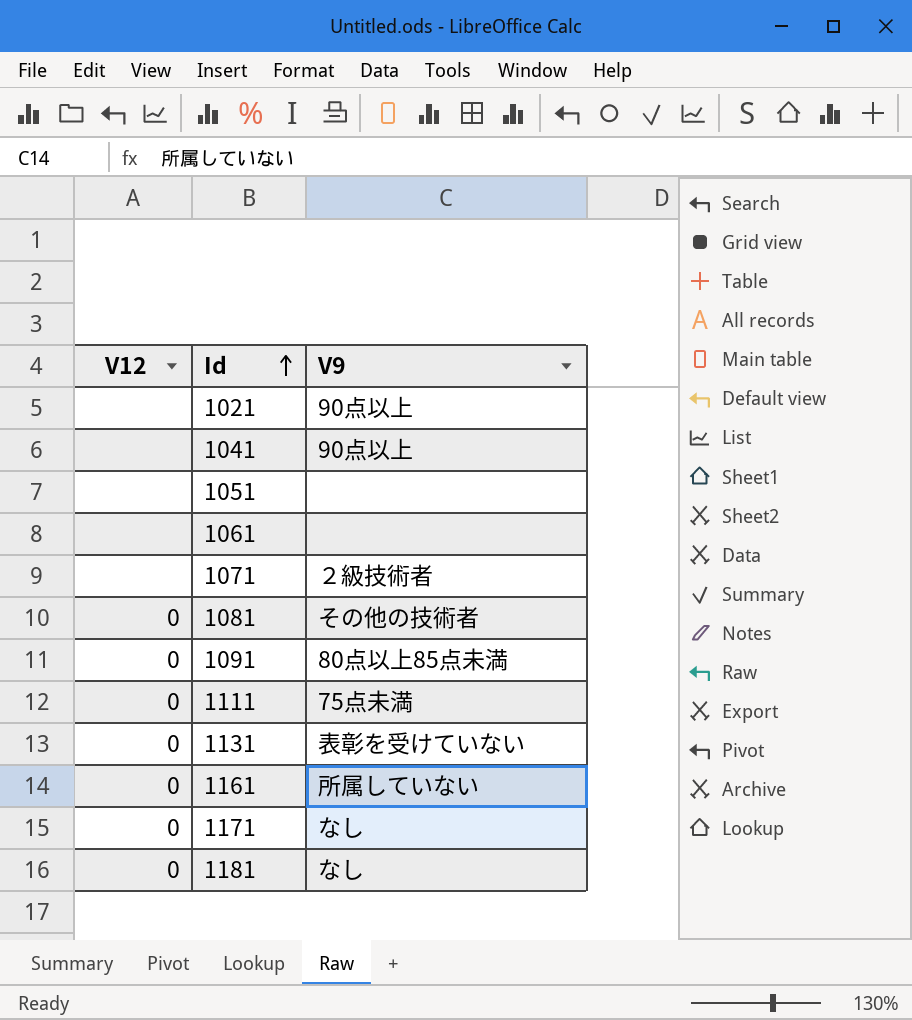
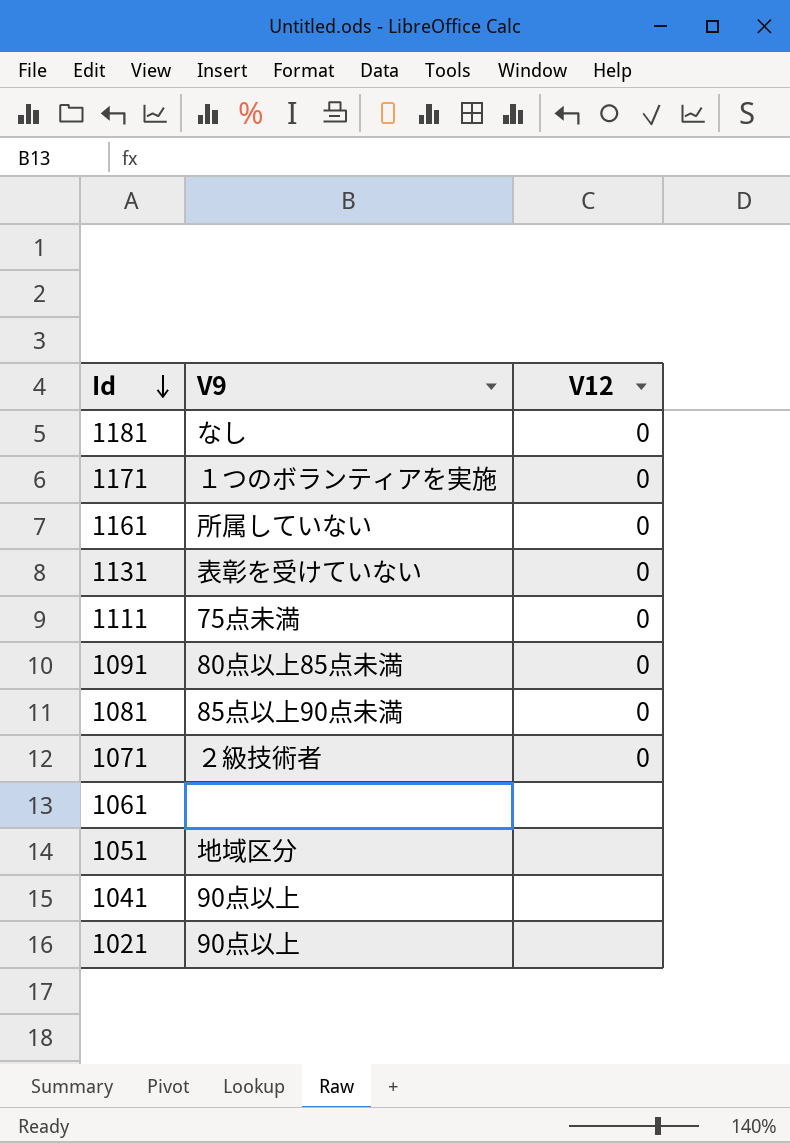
row order: Id ascending -> Id descending
column V12 | position: 1 -> 3
1171 | V9: なし -> １つのボランティアを実施
1081 | V9: その他の技術者 -> 85点以上90点未満
1071 | V12: none -> 0
1051 | V9: none -> 地域区分

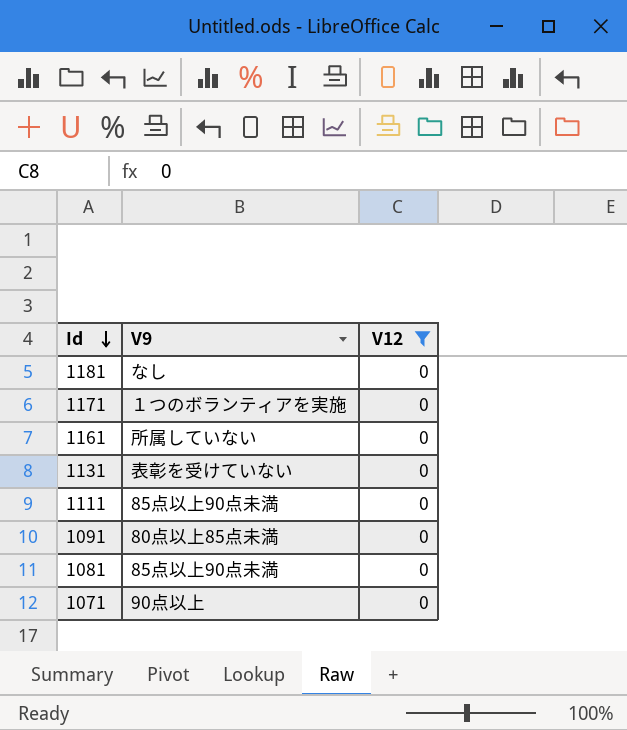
filter: none -> V12 = 0
1111 | V9: 75点未満 -> 85点以上90点未満
1071 | V9: ２級技術者 -> 90点以上

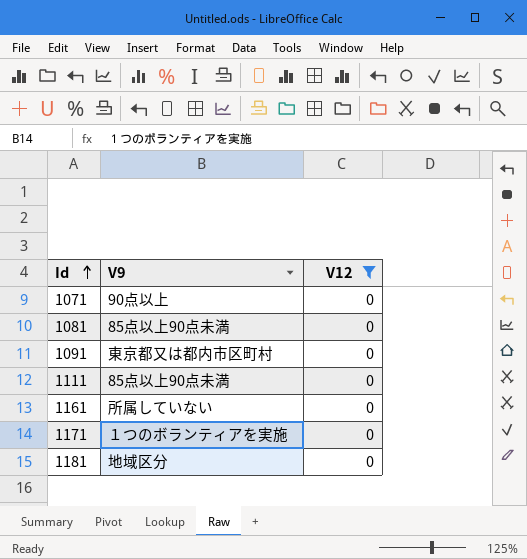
row order: Id descending -> Id ascending
row 1131: 表彰を受けていない | 0 -> none
1091 | V9: 80点以上85点未満 -> 東京都又は都内市区町村
1181 | V9: なし -> 地域区分

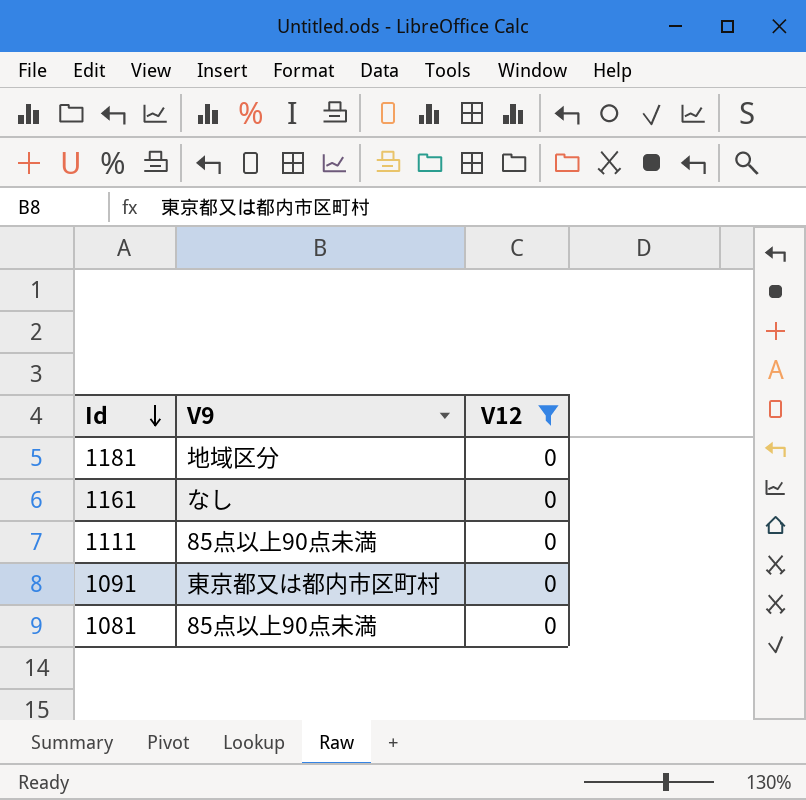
row order: Id ascending -> Id descending
row 1071: 90点以上 | 0 -> none
row 1171: １つのボランティアを実施 | 0 -> none
1161 | V9: 所属していない -> なし

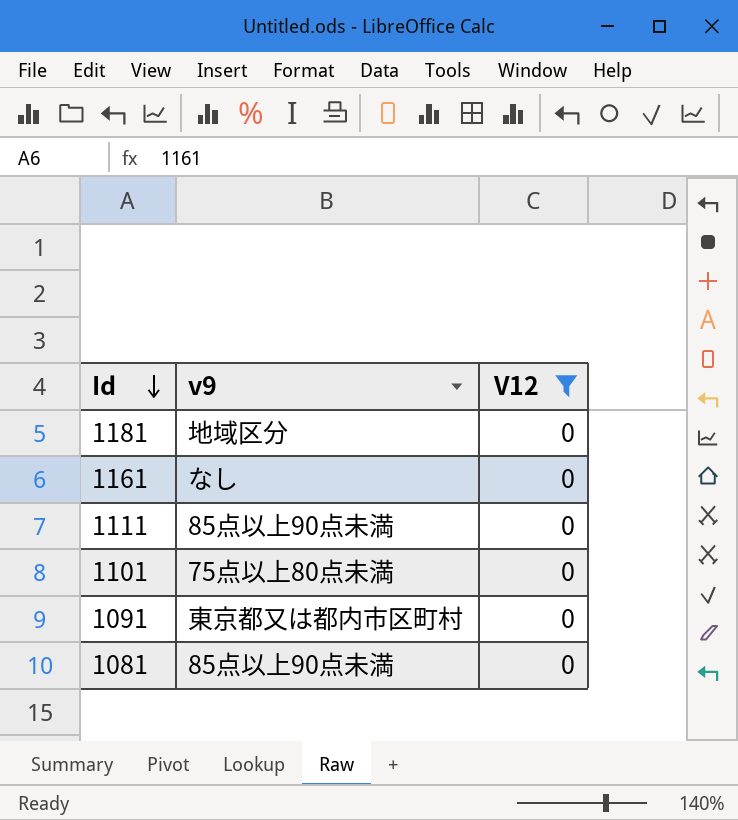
column name: V9 -> v9
row 1101: none -> 75点以上80点未満 | 0

